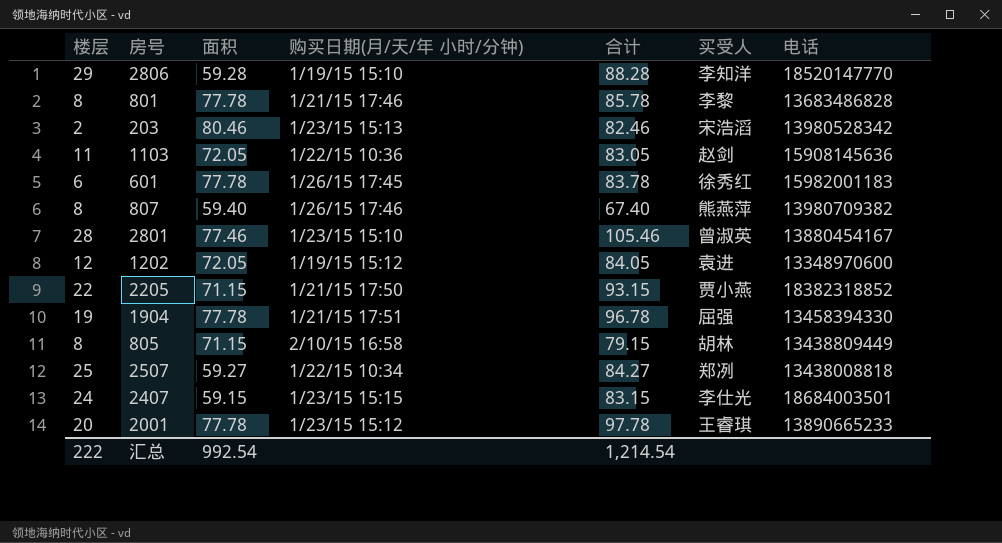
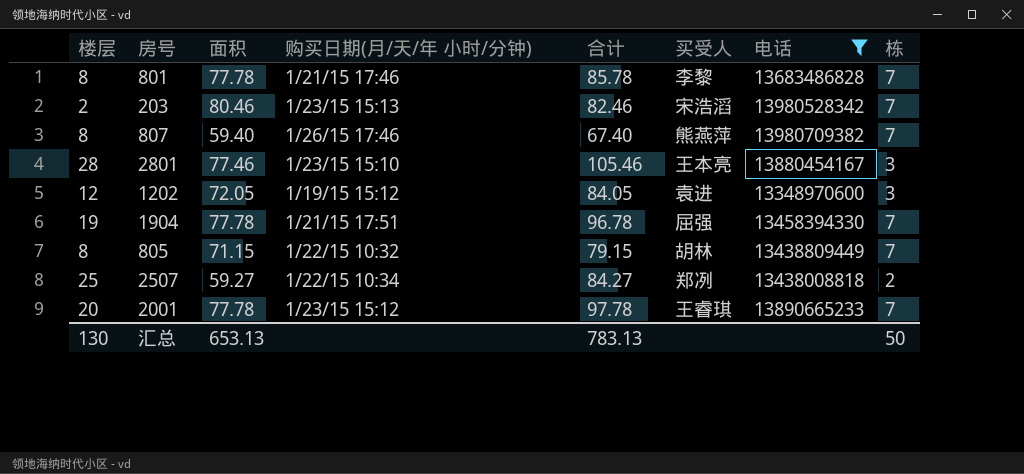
filter: none -> 电话 <= 13980709382
column 栋 | position: none -> 8
2801 | 买受人: 曾淑英 -> 王本亮
805 | 购买日期(月/天/年 小时/分钟): 2/10/15 16:58 -> 1/22/15 10:32
汇总 | 楼层: 222 -> 130
汇总 | 面积: 992.54 -> 653.13
汇总 | 合计: 1,214.54 -> 783.13

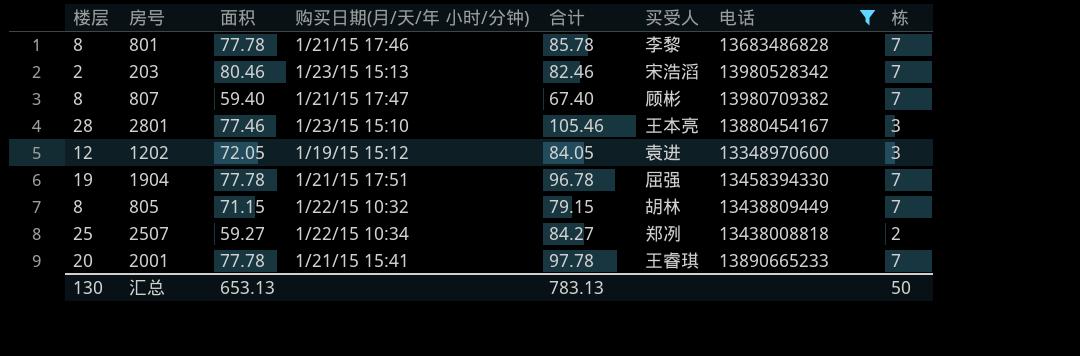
807 | 购买日期(月/天/年 小时/分钟): 1/26/15 17:46 -> 1/21/15 17:47
807 | 买受人: 熊燕萍 -> 顾彬
2001 | 购买日期(月/天/年 小时/分钟): 1/23/15 15:12 -> 1/21/15 15:41

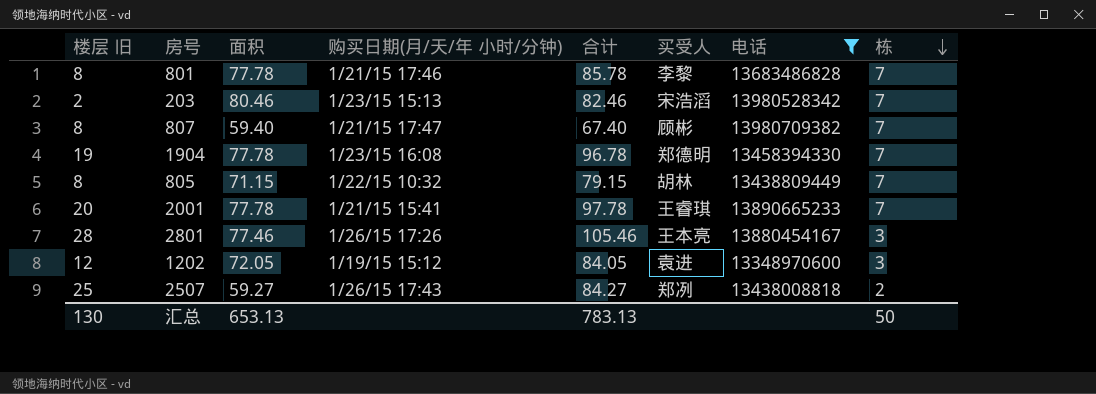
row order: none -> 栋 descending
column name: 楼层 -> 楼层 旧
1904 | 购买日期(月/天/年 小时/分钟): 1/21/15 17:51 -> 1/23/15 16:08
1904 | 买受人: 屈强 -> 郑德明
2801 | 购买日期(月/天/年 小时/分钟): 1/23/15 15:10 -> 1/26/15 17:26
2507 | 购买日期(月/天/年 小时/分钟): 1/22/15 10:34 -> 1/26/15 17:43

